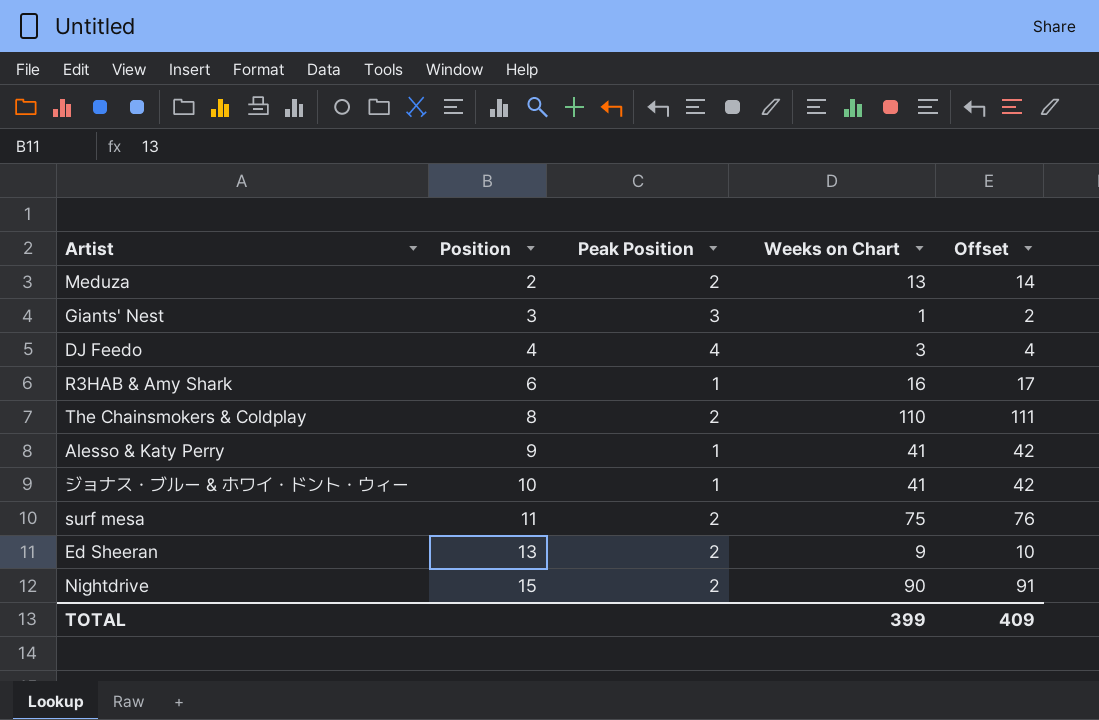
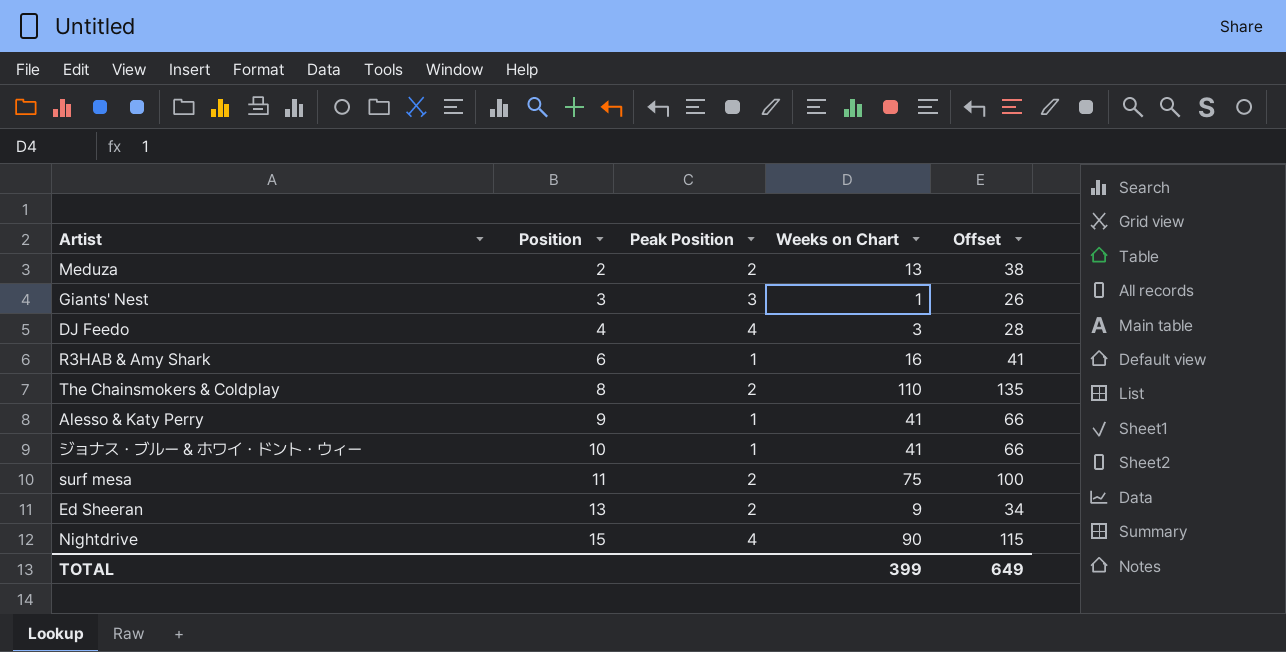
column Offset | formula: [Weeks on Chart] + 1 -> [Weeks on Chart] + 25
Nightdrive | Peak Position: 2 -> 4
TOTAL | Offset: 409 -> 649

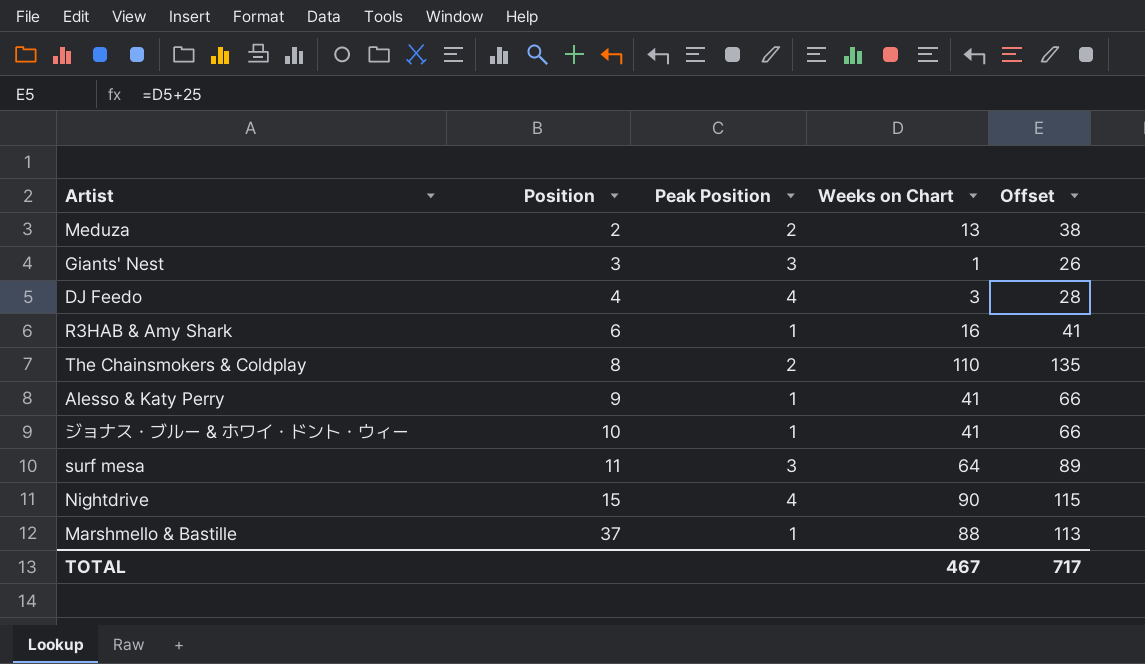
row Ed Sheeran: 13 | 2 | 9 | 34 -> none
surf mesa | Peak Position: 2 -> 3
surf mesa | Weeks on Chart: 75 -> 64
surf mesa | Offset: 100 -> 89
row Marshmello & Bastille: none -> 37 | 1 | 88 | 113
TOTAL | Weeks on Chart: 399 -> 467
TOTAL | Offset: 649 -> 717

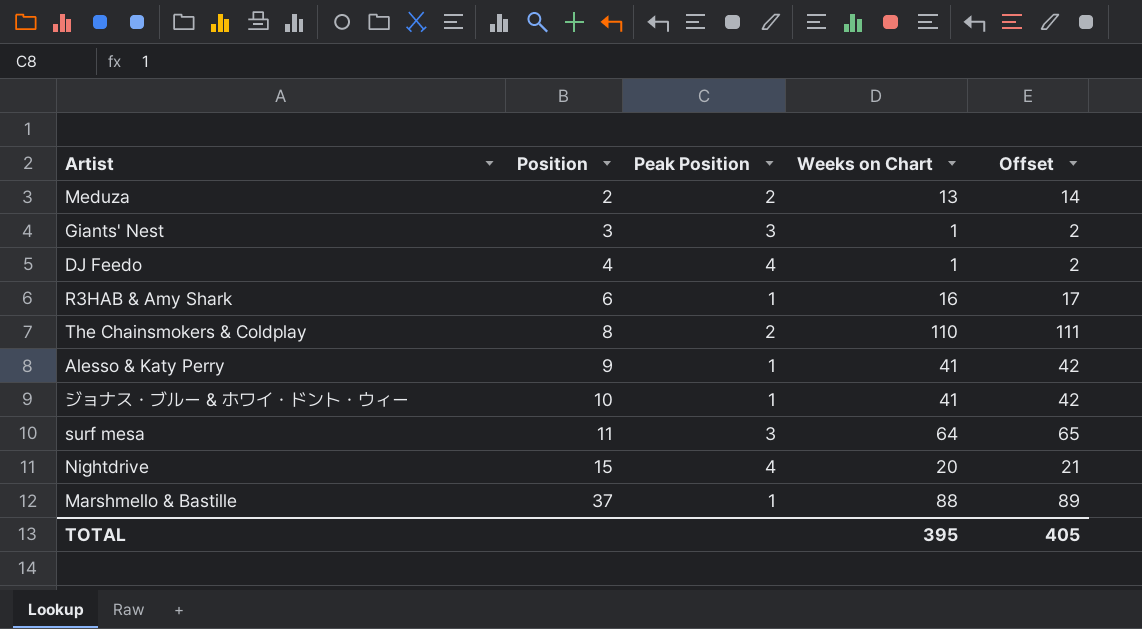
column Offset | formula: [Weeks on Chart] + 25 -> [Weeks on Chart] + 1
DJ Feedo | Weeks on Chart: 3 -> 1
Nightdrive | Weeks on Chart: 90 -> 20
TOTAL | Weeks on Chart: 467 -> 395
TOTAL | Offset: 717 -> 405

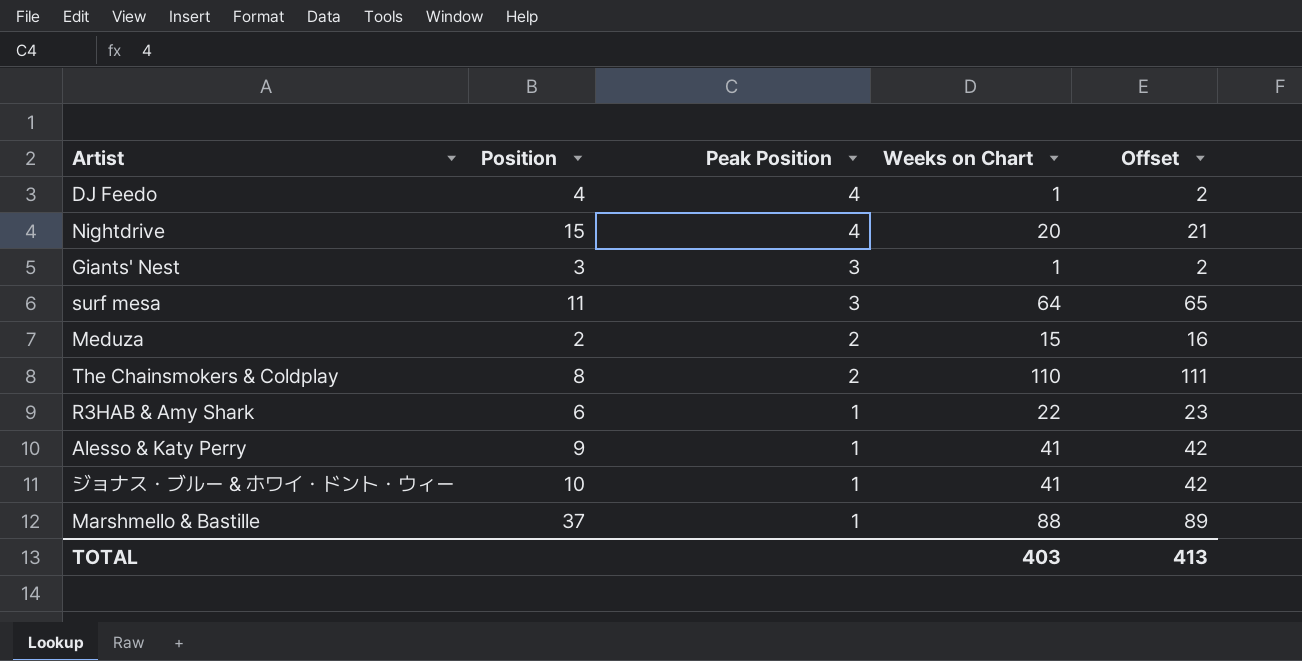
row order: Position ascending -> Peak Position descending
Meduza | Weeks on Chart: 13 -> 15
Meduza | Offset: 14 -> 16
R3HAB & Amy Shark | Weeks on Chart: 16 -> 22
R3HAB & Amy Shark | Offset: 17 -> 23
TOTAL | Weeks on Chart: 395 -> 403
TOTAL | Offset: 405 -> 413

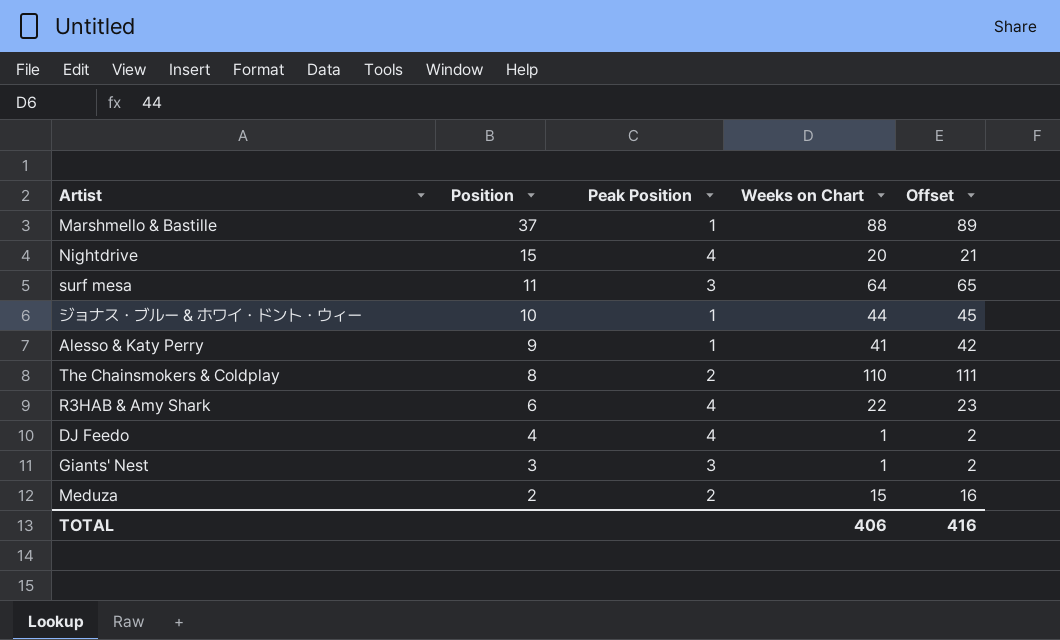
row order: Peak Position descending -> Position descending
ジョナス・ブルー & ホワイ・ドント・ウィー | Weeks on Chart: 41 -> 44
ジョナス・ブルー & ホワイ・ドント・ウィー | Offset: 42 -> 45
R3HAB & Amy Shark | Peak Position: 1 -> 4
TOTAL | Weeks on Chart: 403 -> 406
TOTAL | Offset: 413 -> 416

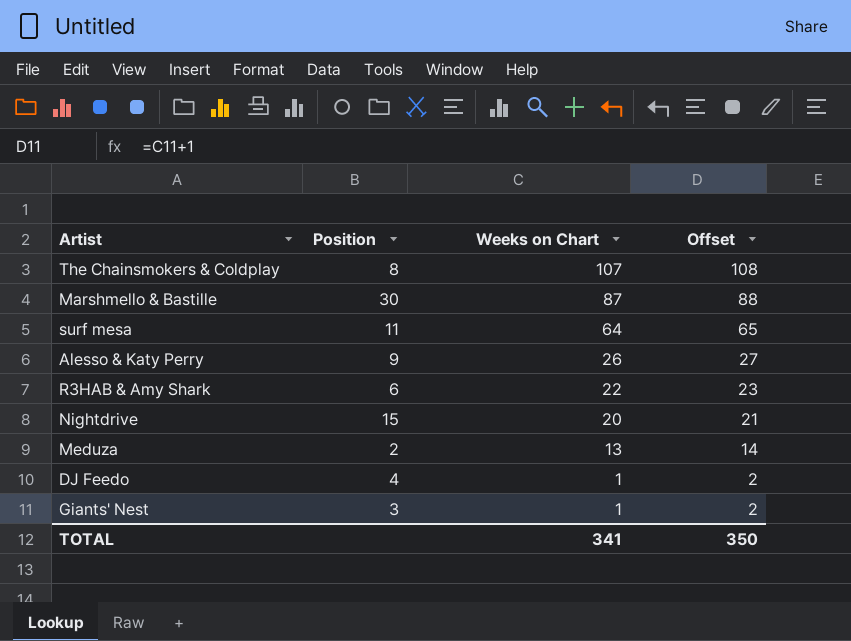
row order: Position descending -> Weeks on Chart descending
column Peak Position | position: 3 -> none
row ジョナス・ブルー & ホワイ・ドント・ウィー: 10 | 1 | 44 | 45 -> none
The Chainsmokers & Coldplay | Weeks on Chart: 110 -> 107
The Chainsmokers & Coldplay | Offset: 111 -> 108
Marshmello & Bastille | Position: 37 -> 30
Marshmello & Bastille | Weeks on Chart: 88 -> 87
Marshmello & Bastille | Offset: 89 -> 88
Alesso & Katy Perry | Weeks on Chart: 41 -> 26
Alesso & Katy Perry | Offset: 42 -> 27
Meduza | Weeks on Chart: 15 -> 13
Meduza | Offset: 16 -> 14
TOTAL | Weeks on Chart: 406 -> 341
TOTAL | Offset: 416 -> 350

